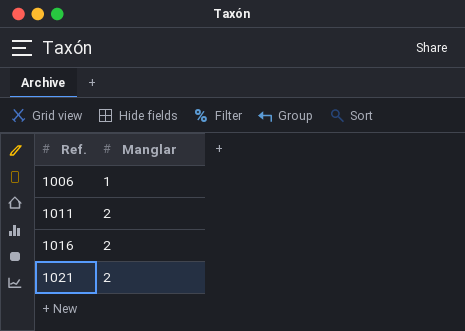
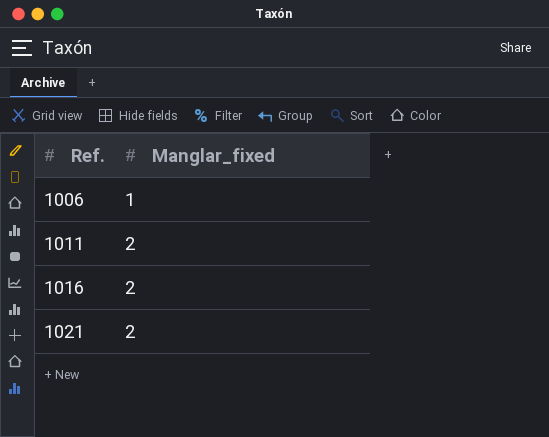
column name: Manglar -> Manglar_fixed

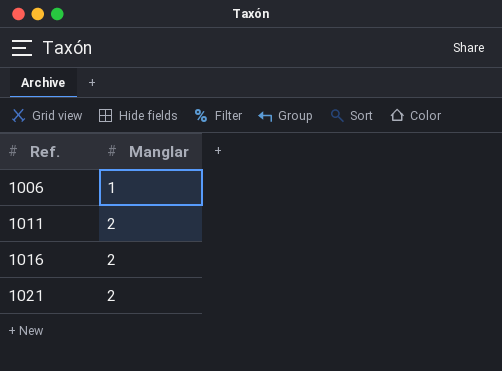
column name: Manglar_fixed -> Manglar

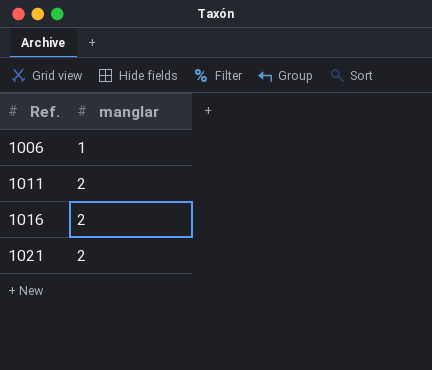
column name: Manglar -> manglar

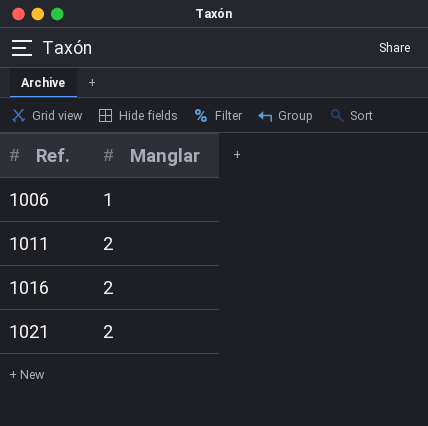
column name: manglar -> Manglar

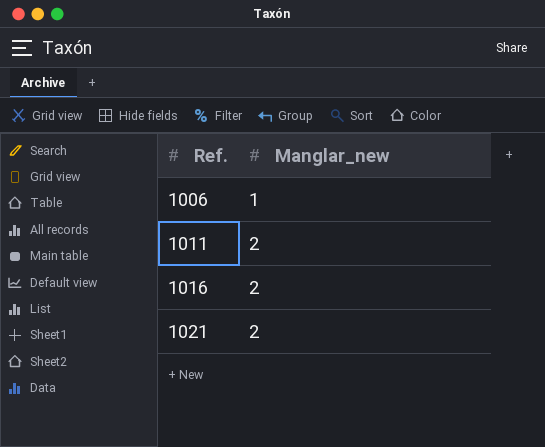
column name: Manglar -> Manglar_new

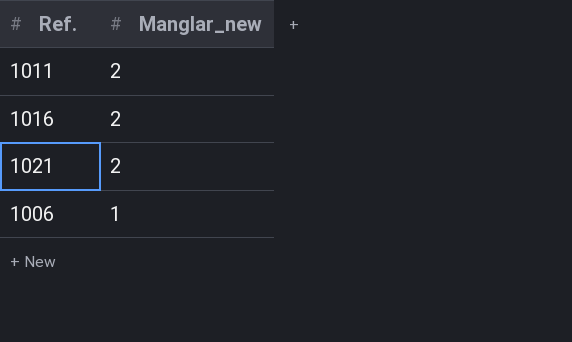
row order: Ref. ascending -> Manglar_new descending

